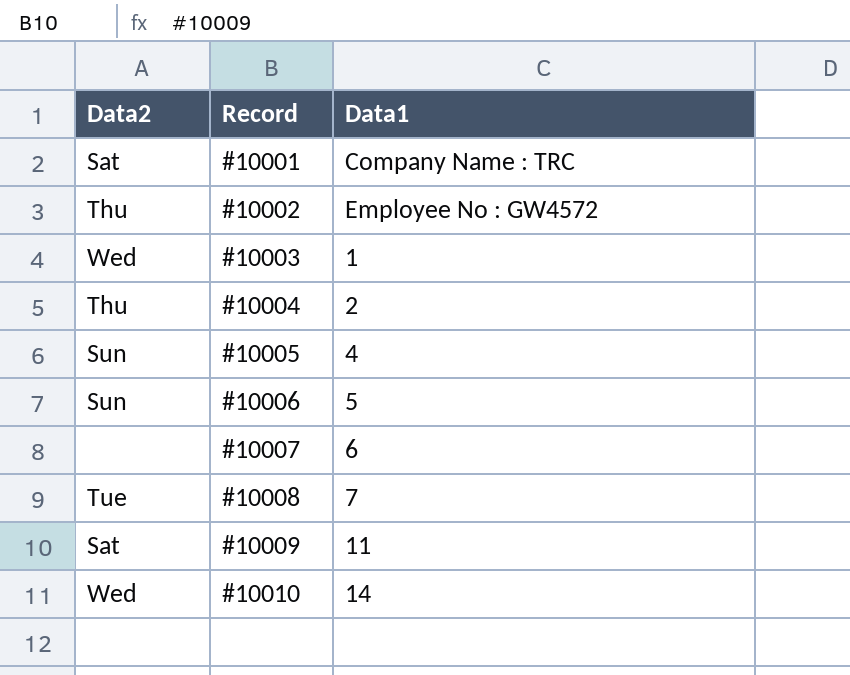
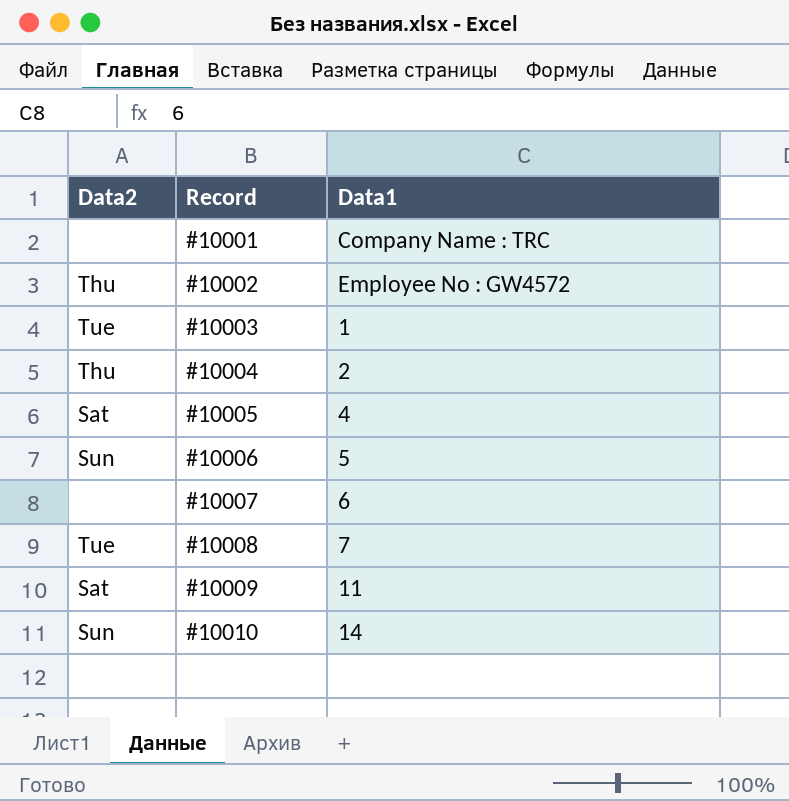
#10001 | Data2: Sat -> none
#10003 | Data2: Wed -> Tue
#10005 | Data2: Sun -> Sat
#10010 | Data2: Wed -> Sun

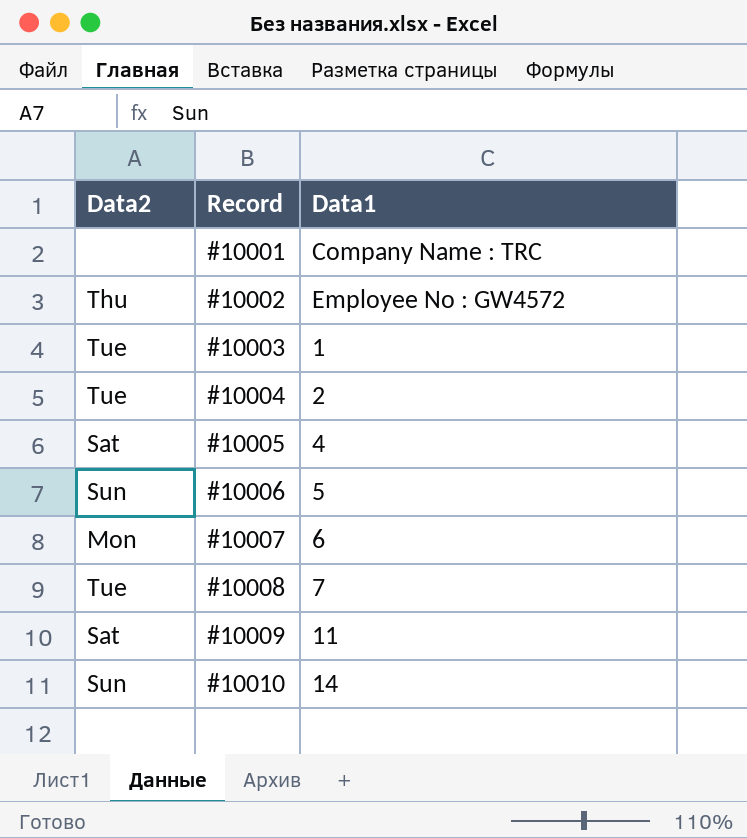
#10004 | Data2: Thu -> Tue
#10007 | Data2: none -> Mon

